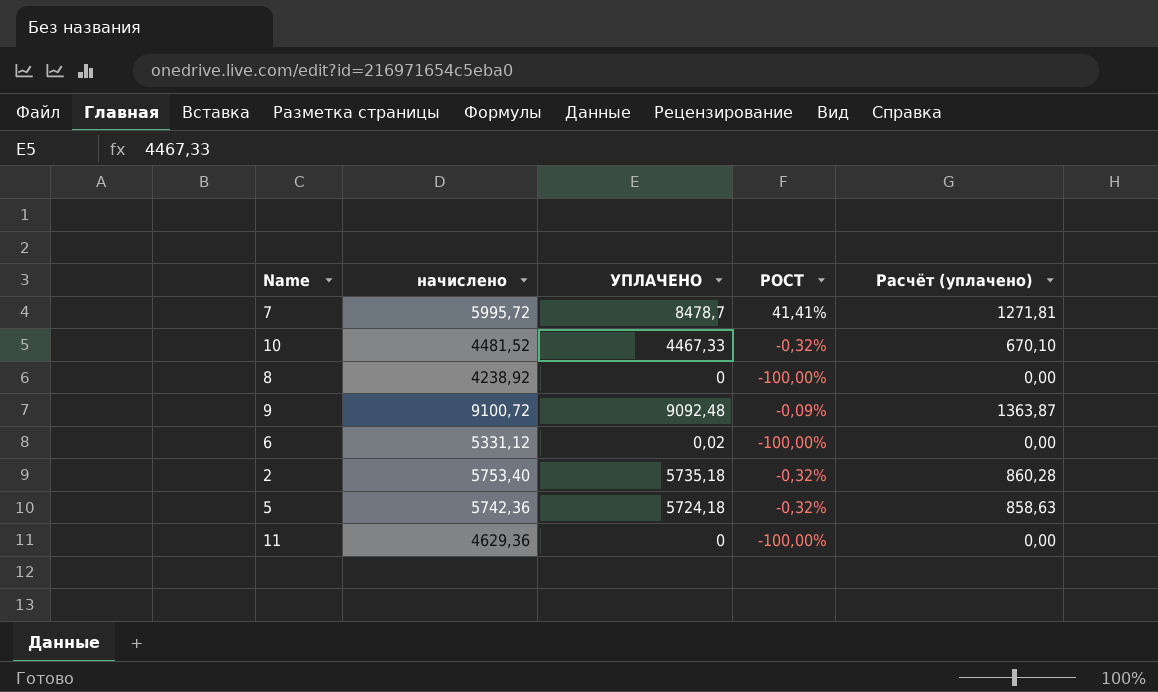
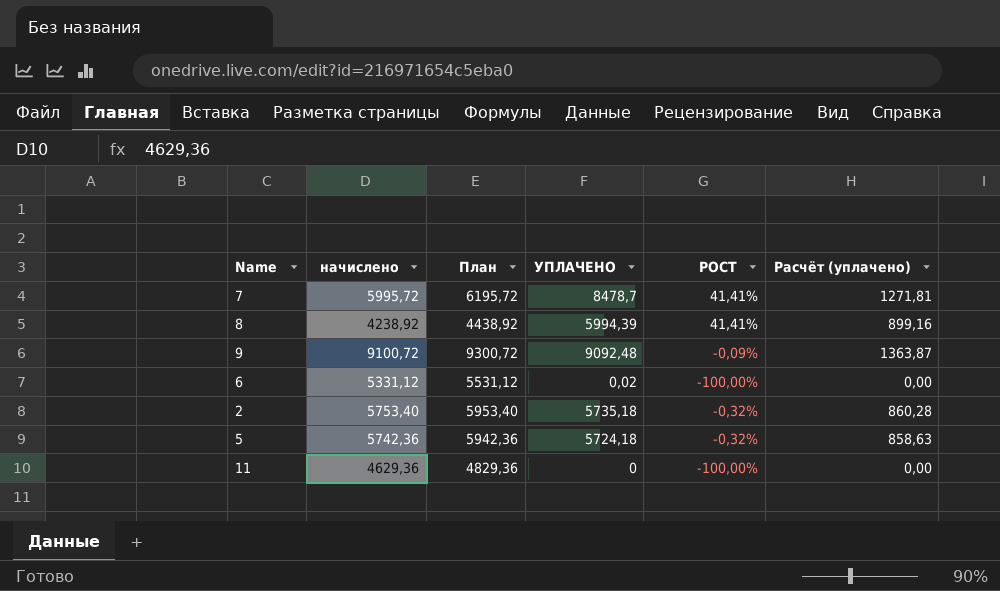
column План | formula: none -> [начислено] + 200
row 10: 4481,52 | 4467,33 | -0,32% | 670,10 -> none
8 | УПЛАЧЕНО: 0 -> 5994,39
8 | РОСТ: -100,00% -> 41,41%
8 | Расчёт (уплачено): 0,00 -> 899,16

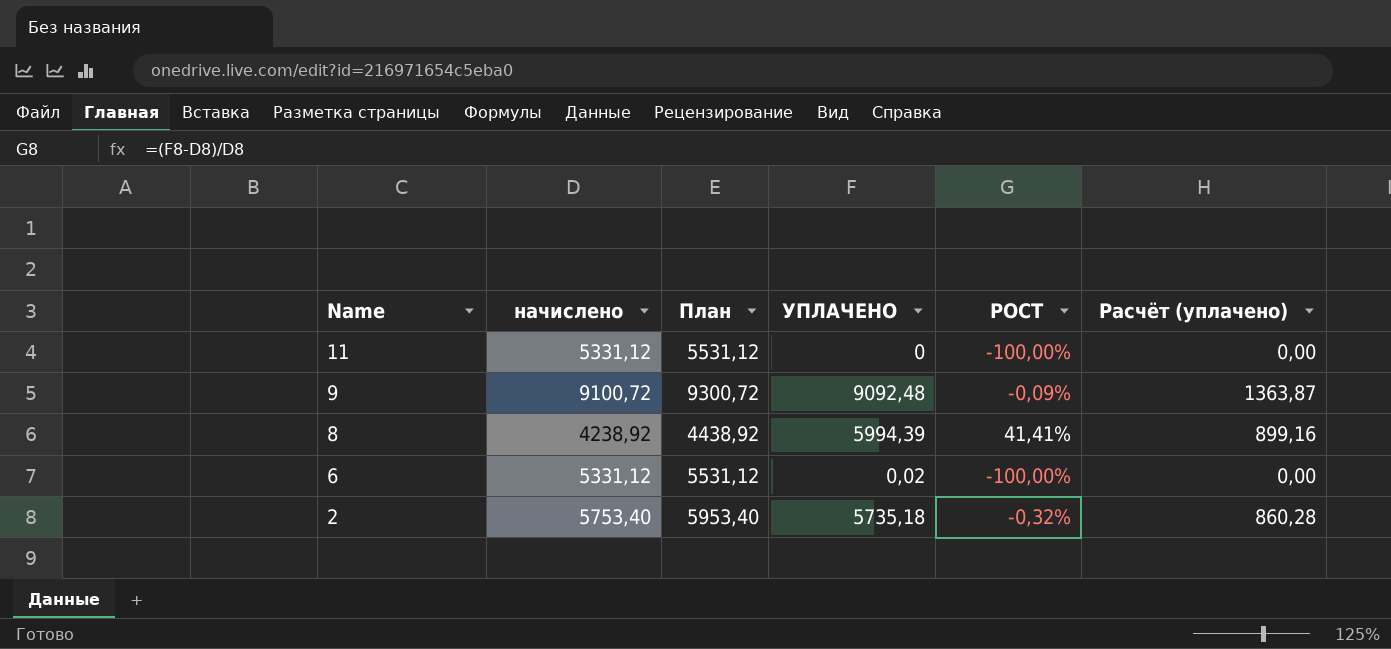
row order: none -> Name descending
row 7: 5995,72 | 6195,72 | 8478,7 | 41,41% | 1271,81 -> none
row 5: 5742,36 | 5942,36 | 5724,18 | -0,32% | 858,63 -> none
11 | начислено: 4629,36 -> 5331,12
11 | План: 4829,36 -> 5531,12

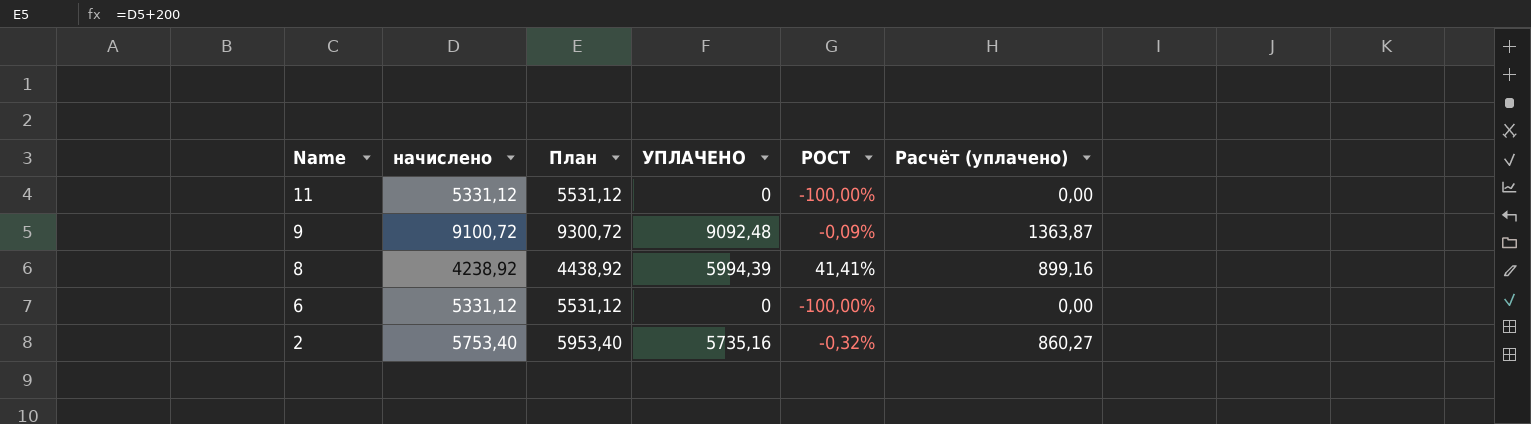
6 | УПЛАЧЕНО: 0,02 -> 0
2 | УПЛАЧЕНО: 5735,18 -> 5735,16
2 | Расчёт (уплачено): 860,28 -> 860,27

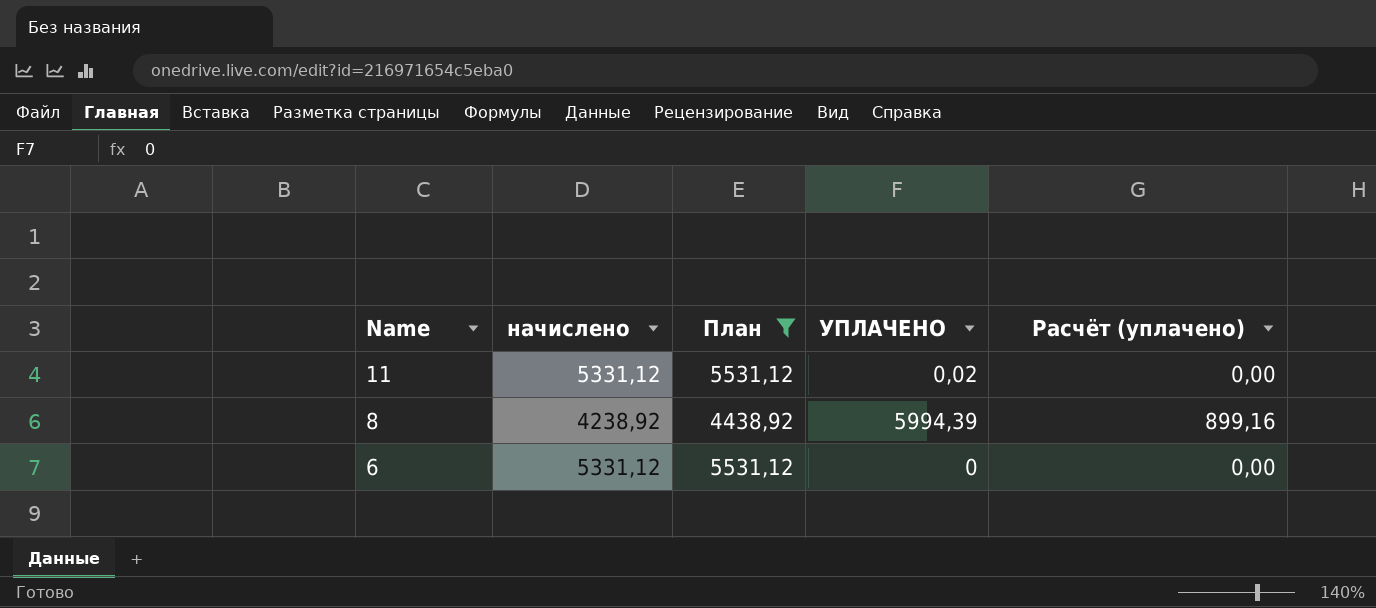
filter: none -> План <= 5531,12
column РОСТ | formula: ([УПЛАЧЕНО] - [начислено]) / [начислено] -> none
11 | УПЛАЧЕНО: 0 -> 0,02

